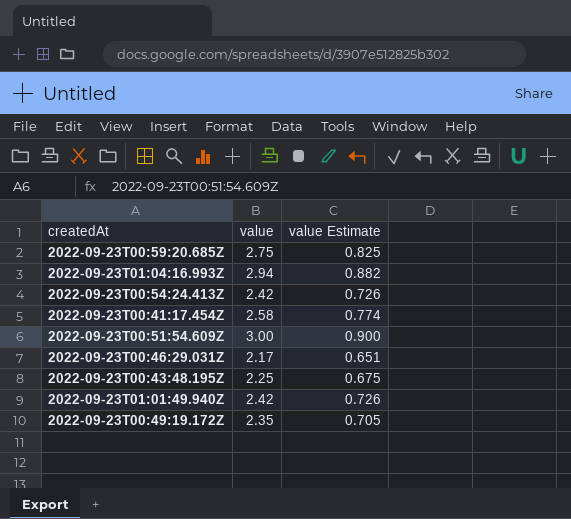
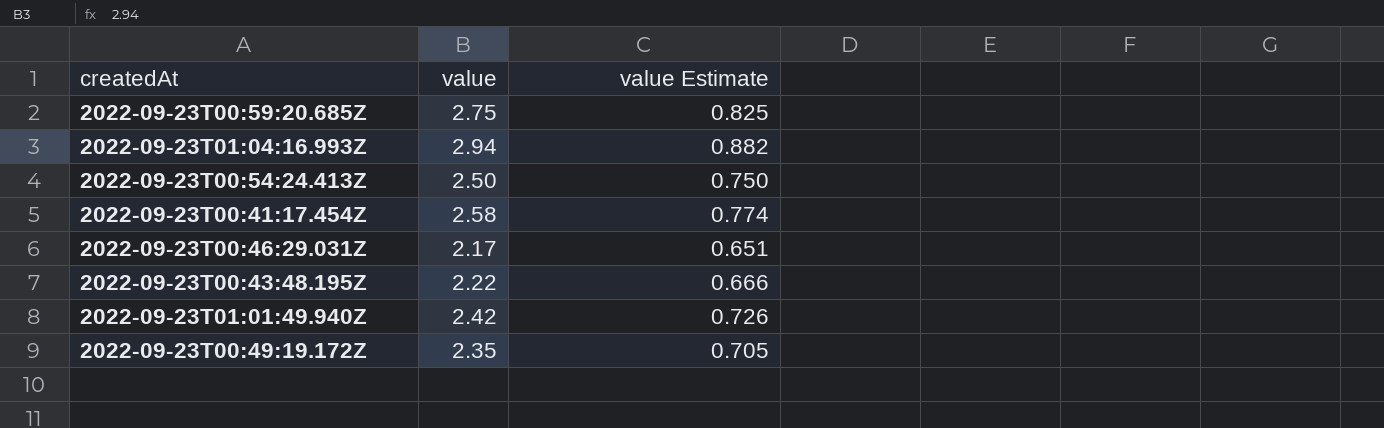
row 2022-09-23T00:51:54.609Z: 3.00 | 0.900 -> none
2022-09-23T00:54:24.413Z | value: 2.42 -> 2.50
2022-09-23T00:54:24.413Z | value Estimate: 0.726 -> 0.750
2022-09-23T00:43:48.195Z | value: 2.25 -> 2.22
2022-09-23T00:43:48.195Z | value Estimate: 0.675 -> 0.666

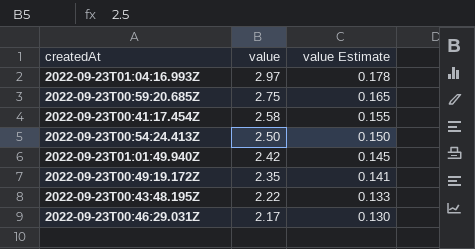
row order: none -> value descending
column value Estimate | formula: [value] * 0.3 -> [value] * 0.06
2022-09-23T01:04:16.993Z | value: 2.94 -> 2.97

